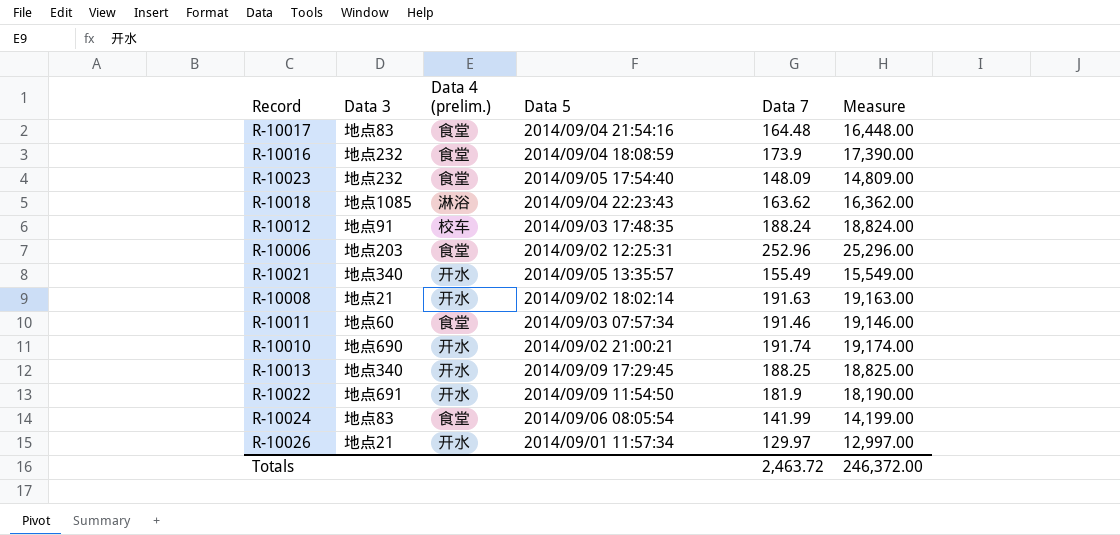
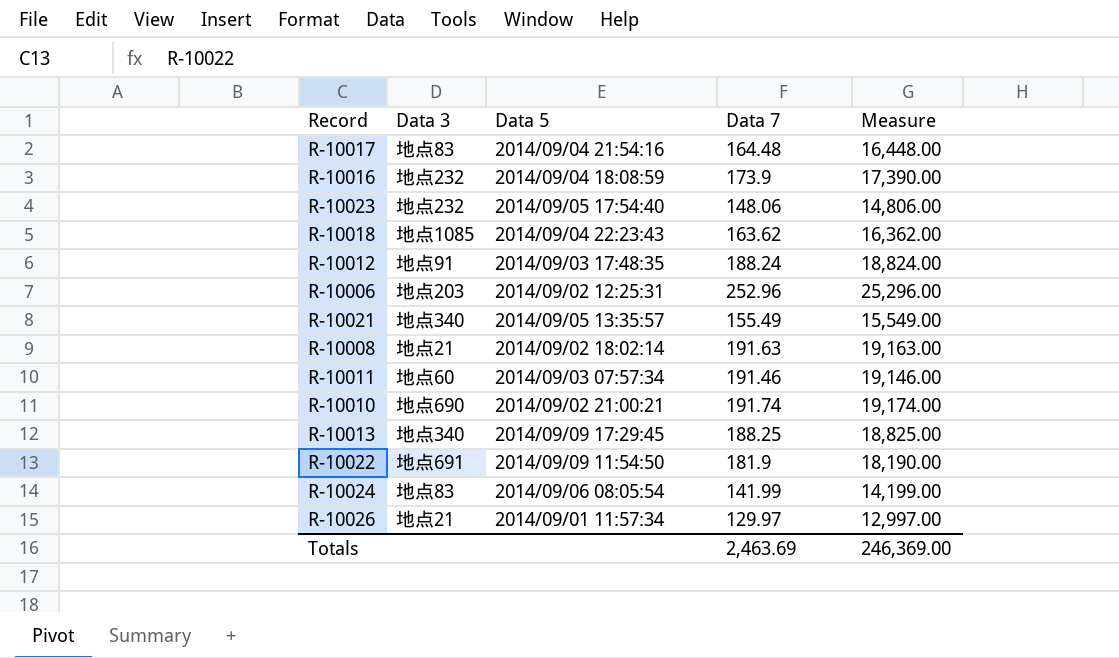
column Data 4 (prelim.) | position: 3 -> none
R-10023 | Data 7: 148.09 -> 148.06
R-10023 | Measure: 14,809.00 -> 14,806.00
Totals | Data 7: 2,463.72 -> 2,463.69
Totals | Measure: 246,372.00 -> 246,369.00

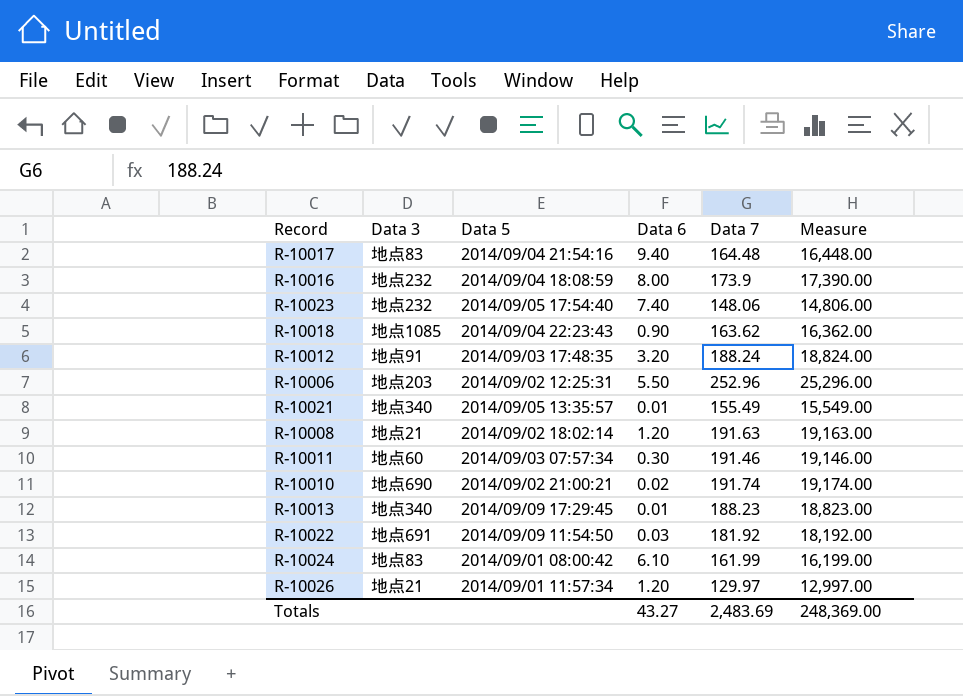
column Data 6 | position: none -> 4
R-10013 | Data 7: 188.25 -> 188.23
R-10013 | Measure: 18,825.00 -> 18,823.00
R-10022 | Data 7: 181.9 -> 181.92
R-10022 | Measure: 18,190.00 -> 18,192.00
R-10024 | Data 5: 2014/09/06 08:05:54 -> 2014/09/01 08:00:42
R-10024 | Data 7: 141.99 -> 161.99
R-10024 | Measure: 14,199.00 -> 16,199.00
Totals | Data 7: 2,463.69 -> 2,483.69
Totals | Measure: 246,369.00 -> 248,369.00

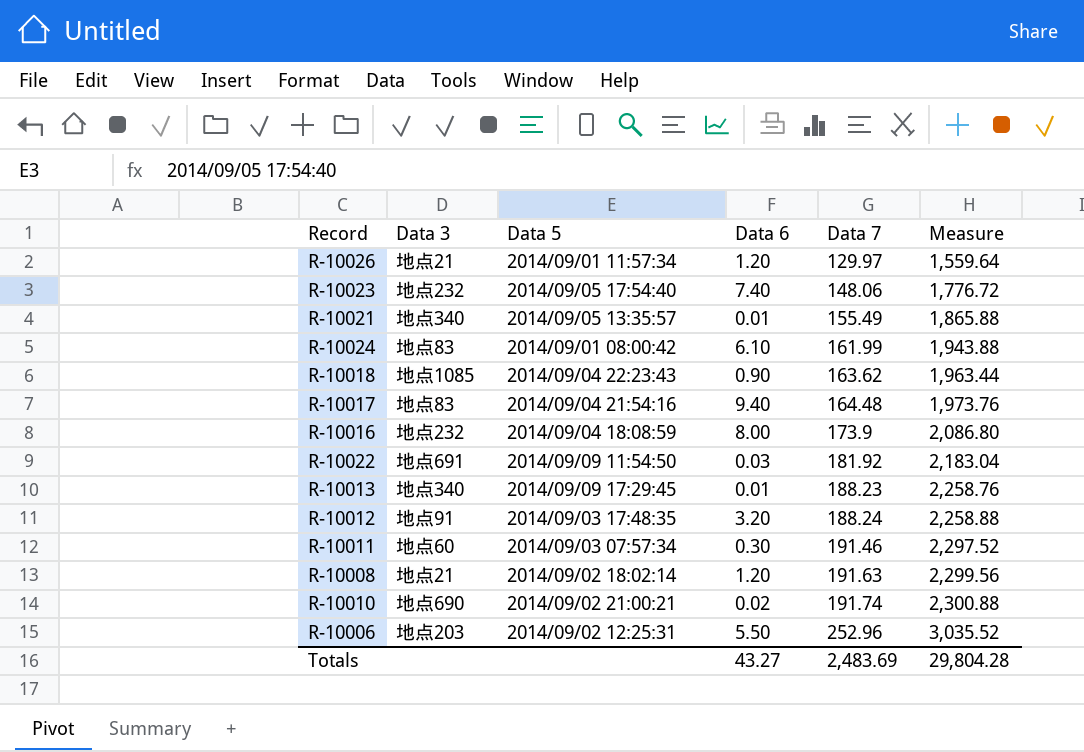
row order: none -> Data 7 ascending
column Measure | formula: [Data 7] * 100 -> [Data 7] * 12
Totals | Measure: 248,369.00 -> 29,804.28

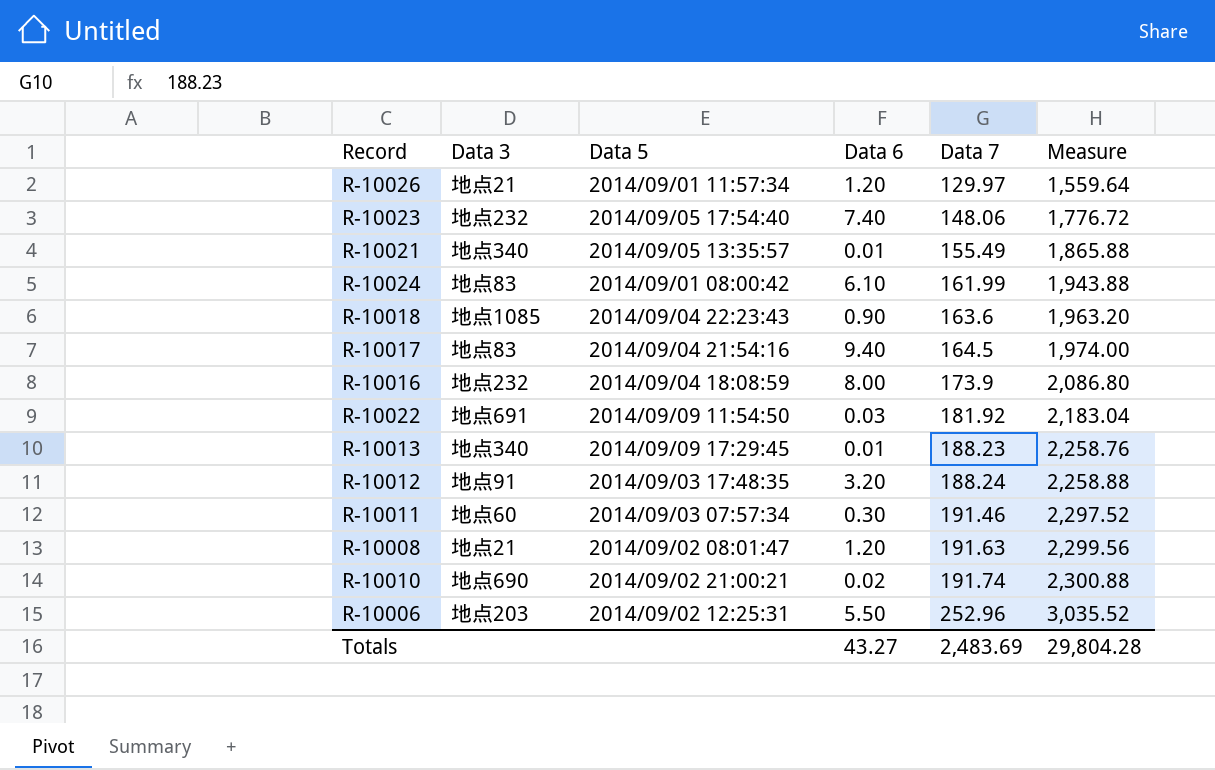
R-10018 | Data 7: 163.62 -> 163.6
R-10018 | Measure: 1,963.44 -> 1,963.20
R-10017 | Data 7: 164.48 -> 164.5
R-10017 | Measure: 1,973.76 -> 1,974.00
R-10008 | Data 5: 2014/09/02 18:02:14 -> 2014/09/02 08:01:47

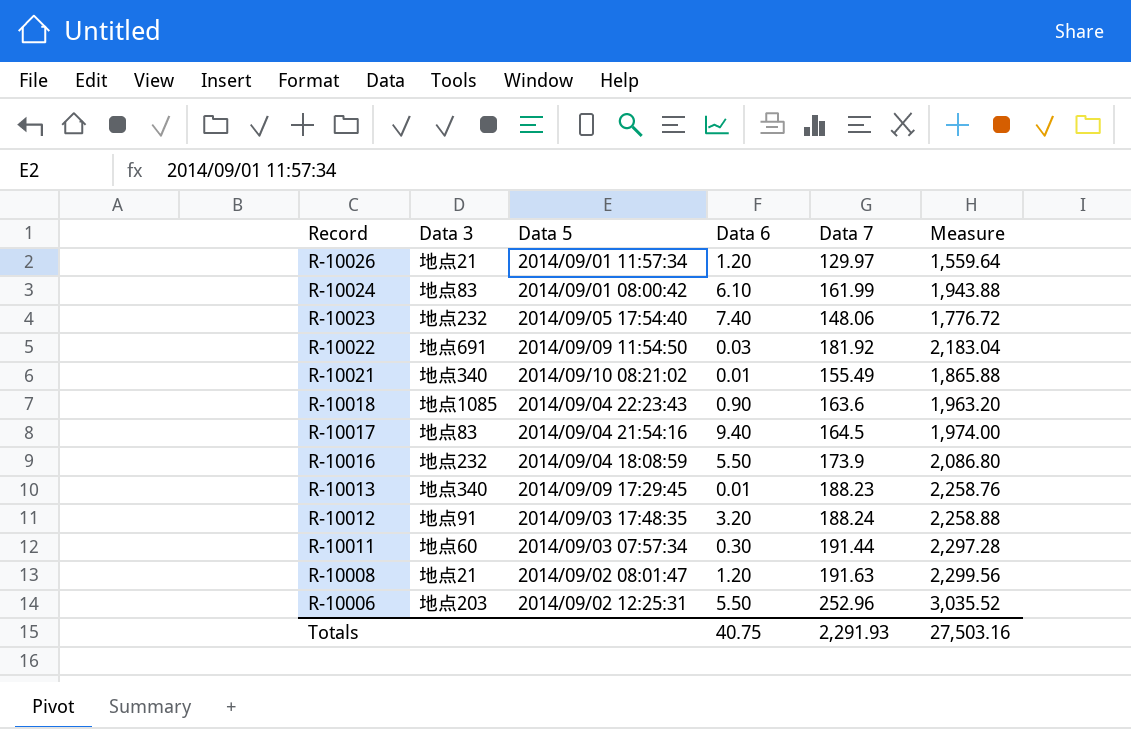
row order: Data 7 ascending -> Record descending
row R-10010: 地点690 | 2014/09/02 21:00:21 | 0.02 | 191.74 | 2,300.88 -> none
R-10021 | Data 5: 2014/09/05 13:35:57 -> 2014/09/10 08:21:02
R-10016 | Data 6: 8.00 -> 5.50
R-10011 | Data 7: 191.46 -> 191.44
R-10011 | Measure: 2,297.52 -> 2,297.28
Totals | Data 6: 43.27 -> 40.75
Totals | Data 7: 2,483.69 -> 2,291.93
Totals | Measure: 29,804.28 -> 27,503.16

